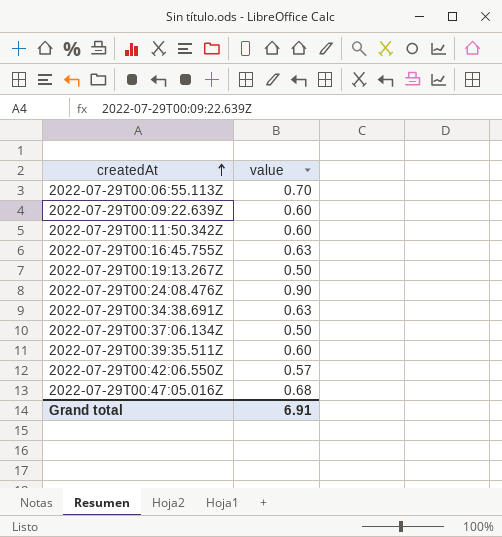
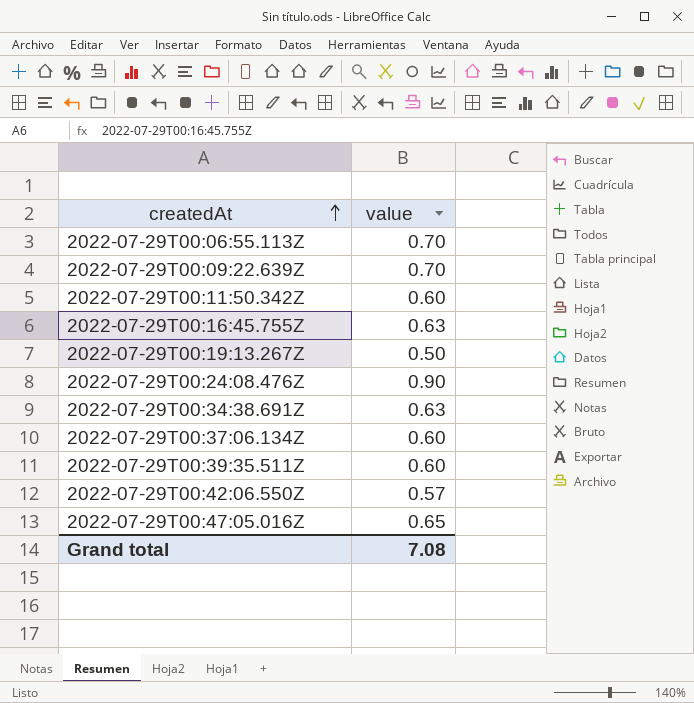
2022-07-29T00:09:22.639Z | value: 0.60 -> 0.70
2022-07-29T00:37:06.134Z | value: 0.50 -> 0.60
2022-07-29T00:47:05.016Z | value: 0.68 -> 0.65
Grand total | value: 6.91 -> 7.08

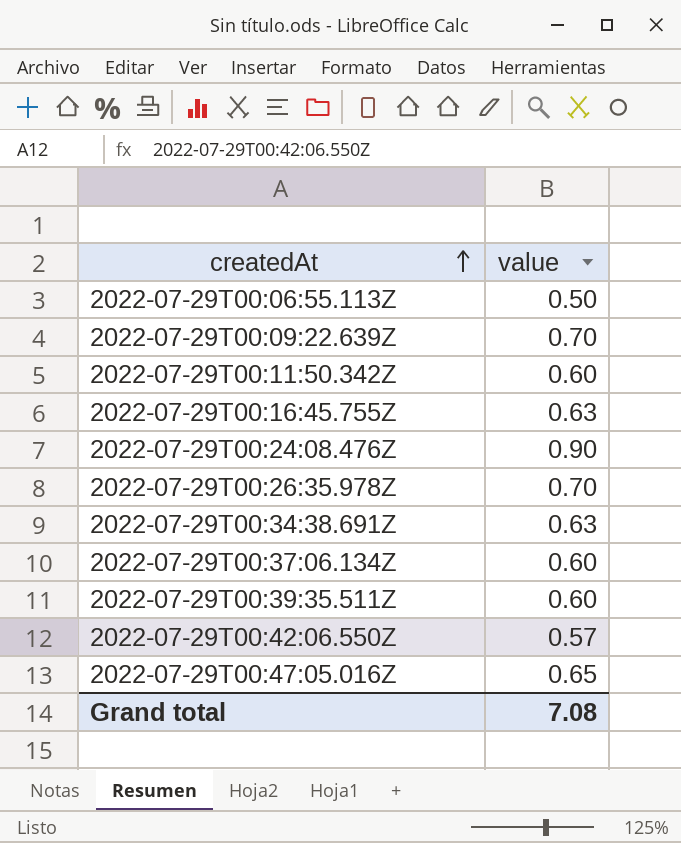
row 2022-07-29T00:19:13.267Z: 0.50 -> none
2022-07-29T00:06:55.113Z | value: 0.70 -> 0.50
row 2022-07-29T00:26:35.978Z: none -> 0.70

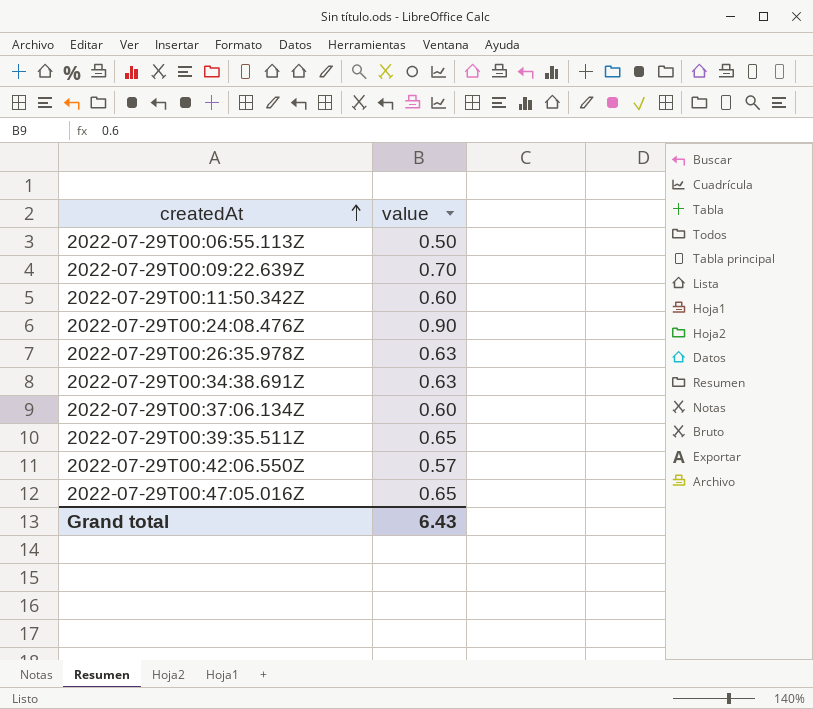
row 2022-07-29T00:16:45.755Z: 0.63 -> none
2022-07-29T00:26:35.978Z | value: 0.70 -> 0.63
2022-07-29T00:39:35.511Z | value: 0.60 -> 0.65
Grand total | value: 7.08 -> 6.43

